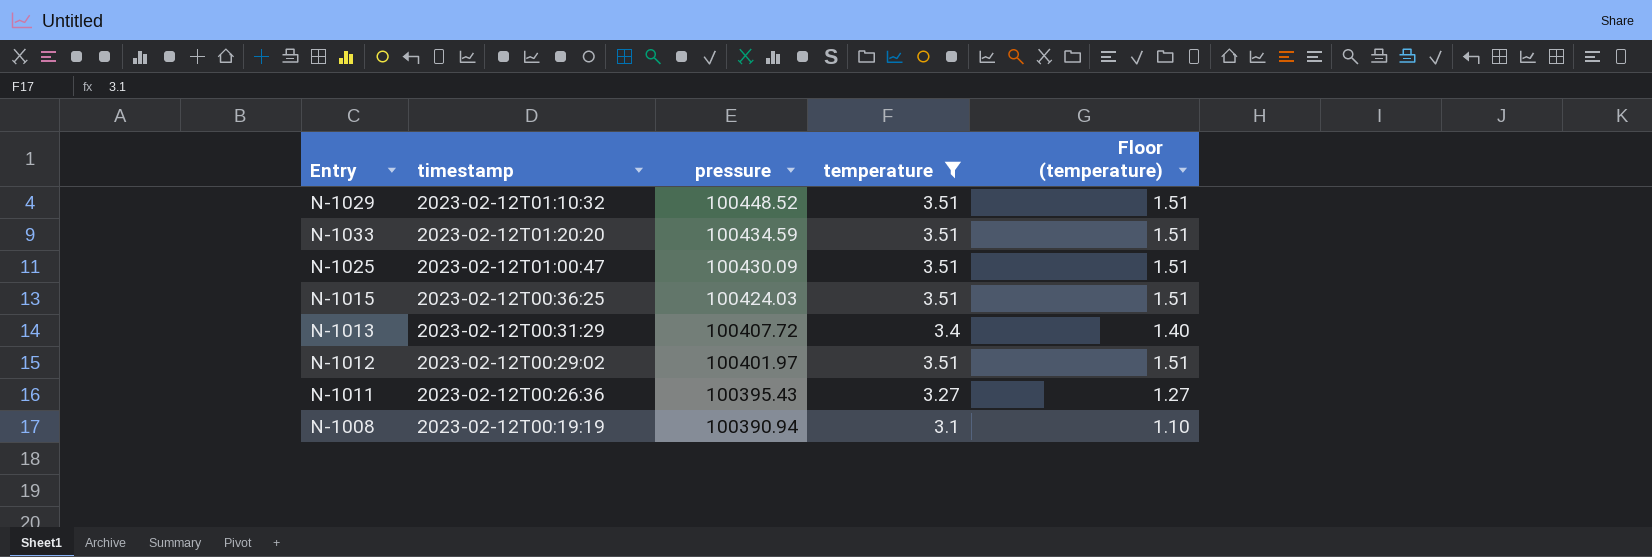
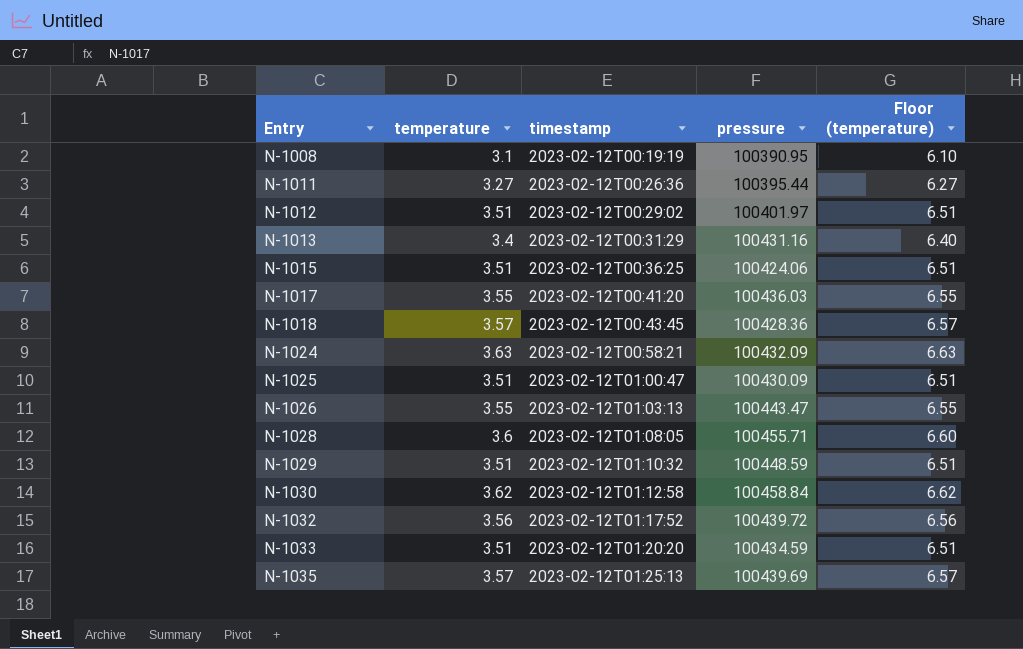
filter: temperature <= 3.51 -> none
row order: pressure descending -> Entry ascending
column temperature | position: 4 -> 2
column Floor (temperature) | formula: [temperature] - 2 -> [temperature] + 3
N-1008 | pressure: 100390.94 -> 100390.95
N-1011 | pressure: 100395.43 -> 100395.44
N-1013 | pressure: 100407.72 -> 100431.16
N-1015 | pressure: 100424.03 -> 100424.06
N-1029 | pressure: 100448.52 -> 100448.59

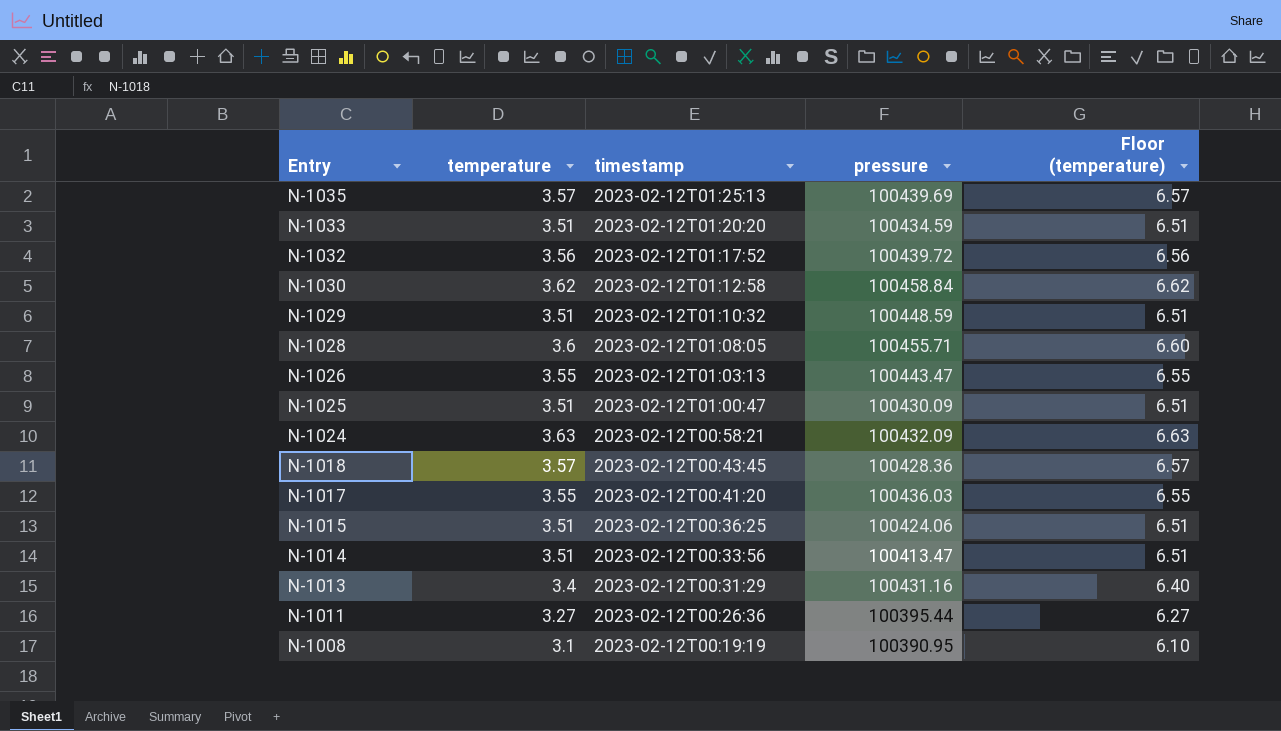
row order: Entry ascending -> Entry descending
row N-1012: 3.51 | 2023-02-12T00:29:02 | 100401.97 | 6.51 -> none
row N-1014: none -> 3.51 | 2023-02-12T00:33:56 | 100413.47 | 6.51

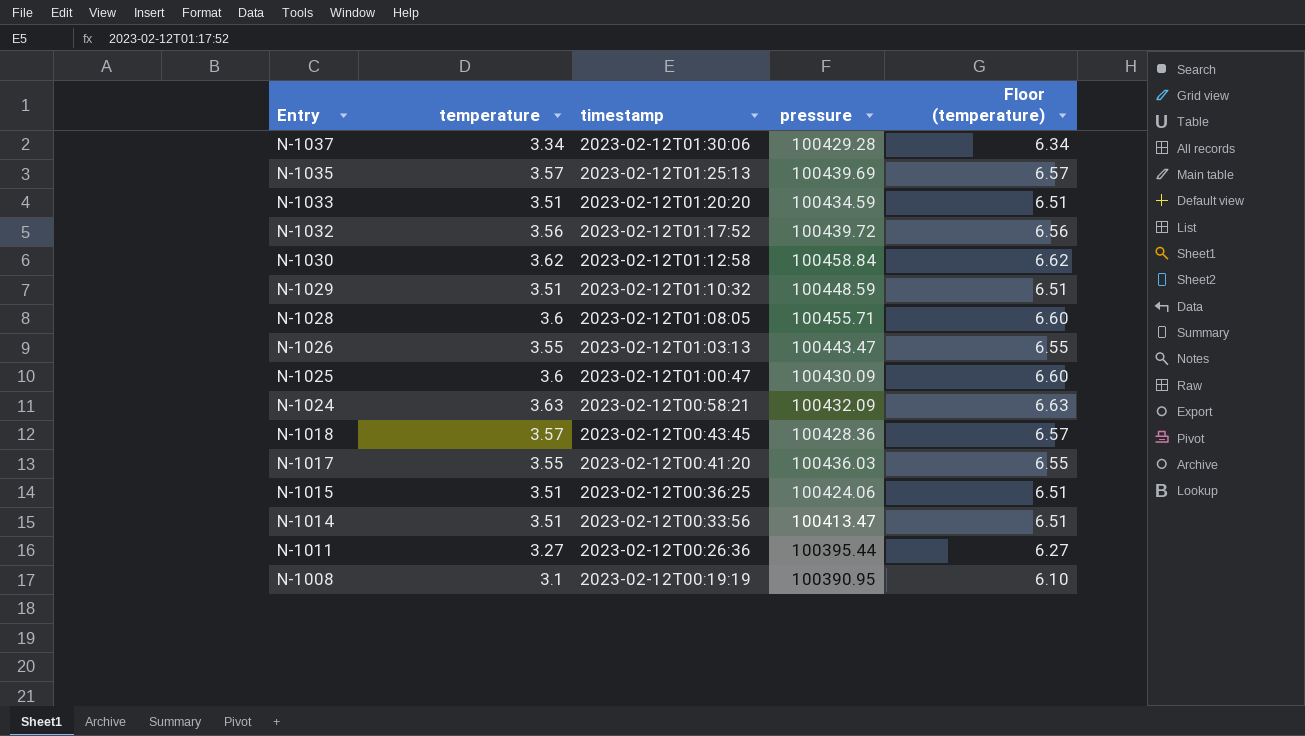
row N-1013: 3.4 | 2023-02-12T00:31:29 | 100431.16 | 6.40 -> none
row N-1037: none -> 3.34 | 2023-02-12T01:30:06 | 100429.28 | 6.34
N-1025 | temperature: 3.51 -> 3.6
N-1025 | Floor (temperature): 6.51 -> 6.60

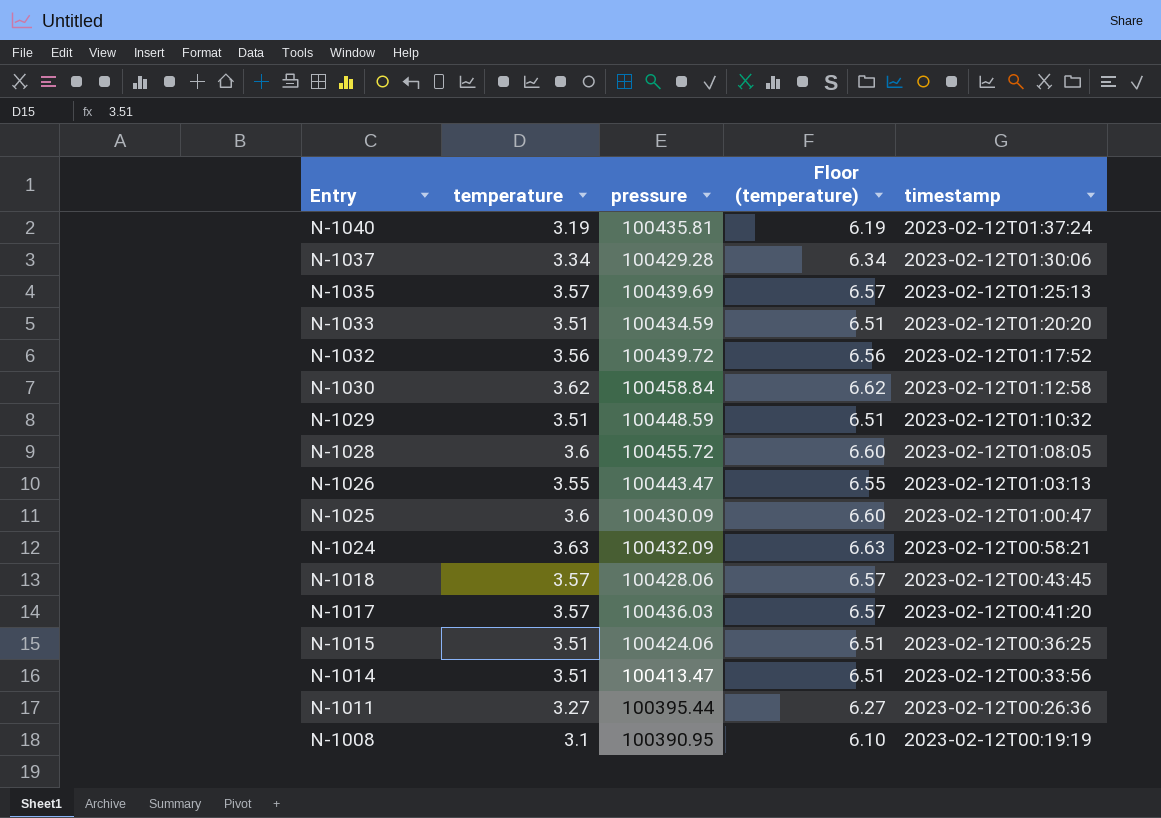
column timestamp | position: 3 -> 5
row N-1040: none -> 3.19 | 100435.81 | 6.19 | 2023-02-12T01:37:24
N-1028 | pressure: 100455.71 -> 100455.72
N-1018 | pressure: 100428.36 -> 100428.06
N-1017 | temperature: 3.55 -> 3.57
N-1017 | Floor (temperature): 6.55 -> 6.57

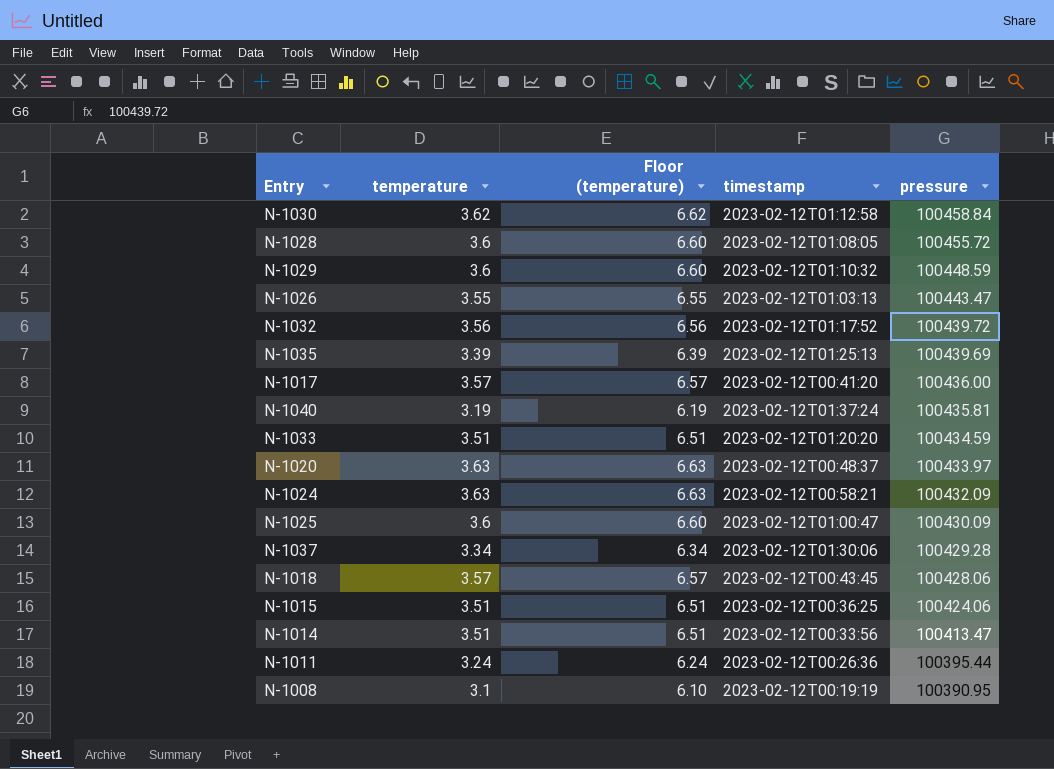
row order: Entry descending -> pressure descending
column pressure | position: 3 -> 5
N-1029 | temperature: 3.51 -> 3.6
N-1029 | Floor (temperature): 6.51 -> 6.60
N-1035 | temperature: 3.57 -> 3.39
N-1035 | Floor (temperature): 6.57 -> 6.39
N-1017 | pressure: 100436.03 -> 100436.00
row N-1020: none -> 3.63 | 6.63 | 2023-02-12T00:48:37 | 100433.97
N-1011 | temperature: 3.27 -> 3.24
N-1011 | Floor (temperature): 6.27 -> 6.24

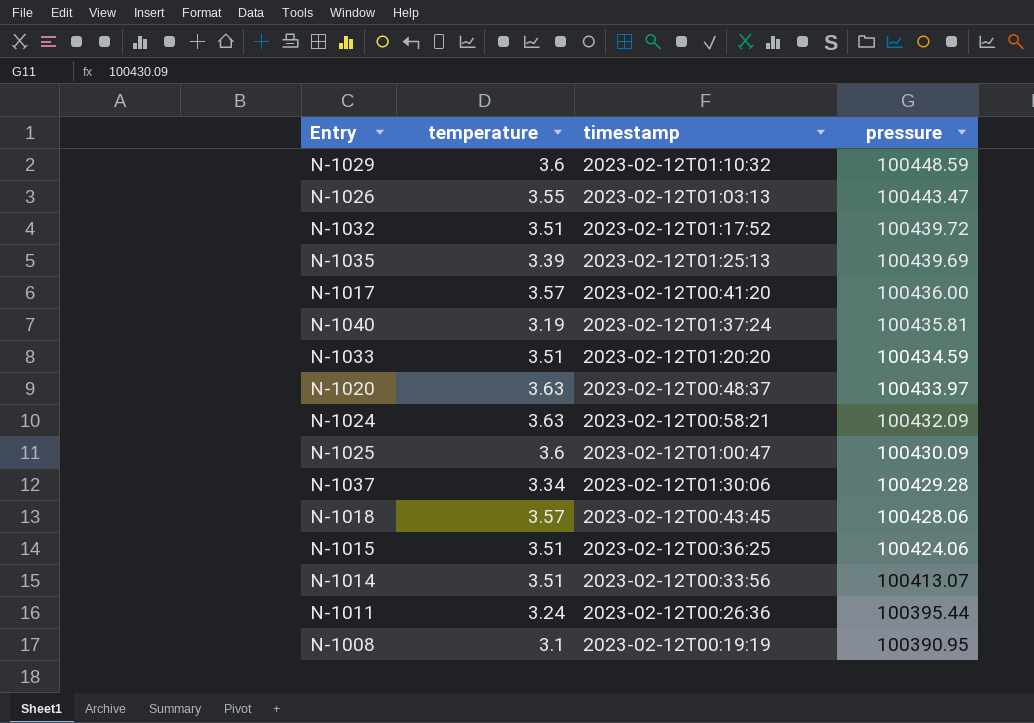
column Floor (temperature) | formula: [temperature] + 3 -> none
row N-1030: 3.62 | 6.62 | 2023-02-12T01:12:58 | 100458.84 -> none
row N-1028: 3.6 | 6.60 | 2023-02-12T01:08:05 | 100455.72 -> none
N-1032 | temperature: 3.56 -> 3.51
N-1014 | pressure: 100413.47 -> 100413.07

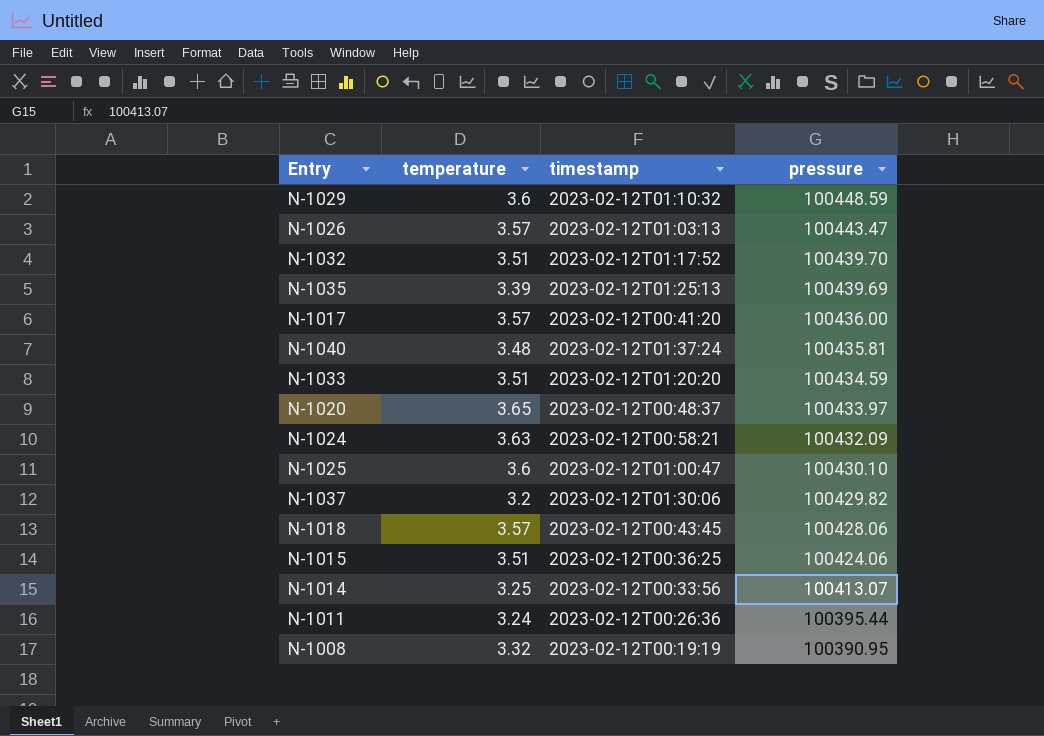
N-1026 | temperature: 3.55 -> 3.57
N-1032 | pressure: 100439.72 -> 100439.70
N-1040 | temperature: 3.19 -> 3.48
N-1020 | temperature: 3.63 -> 3.65
N-1025 | pressure: 100430.09 -> 100430.10
N-1037 | temperature: 3.34 -> 3.2
N-1037 | pressure: 100429.28 -> 100429.82
N-1014 | temperature: 3.51 -> 3.25
N-1008 | temperature: 3.1 -> 3.32

